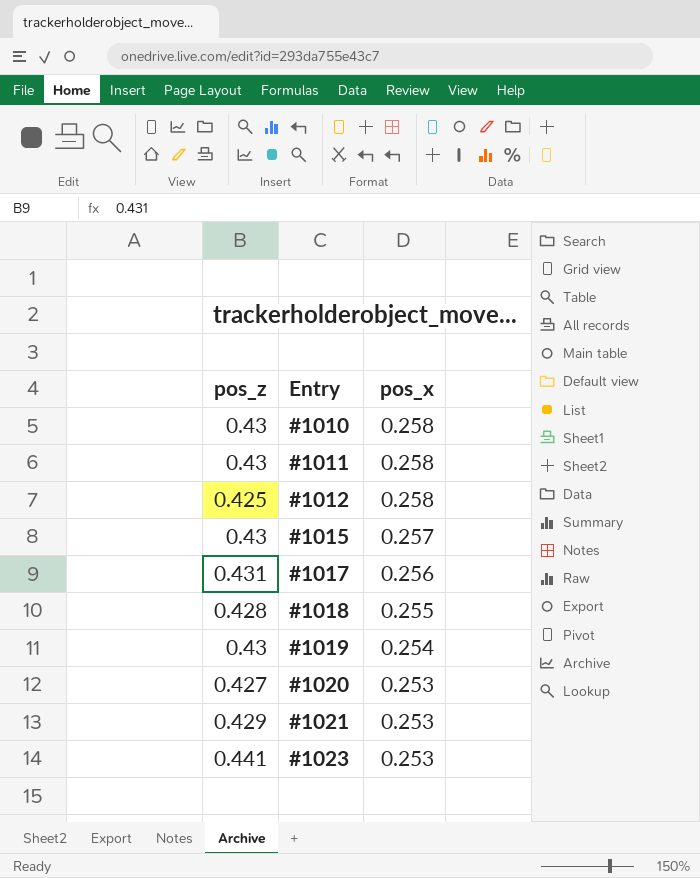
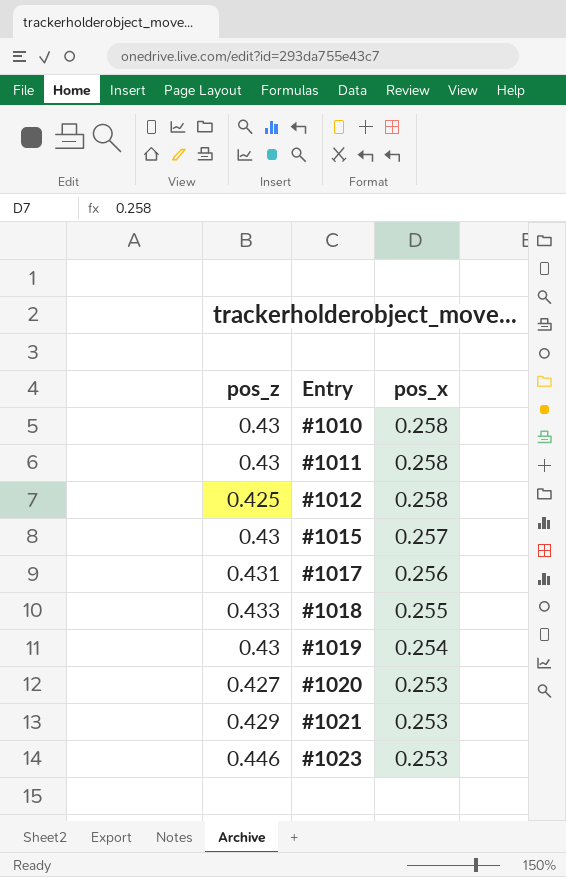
#1018 | pos_z: 0.428 -> 0.433
#1023 | pos_z: 0.441 -> 0.446

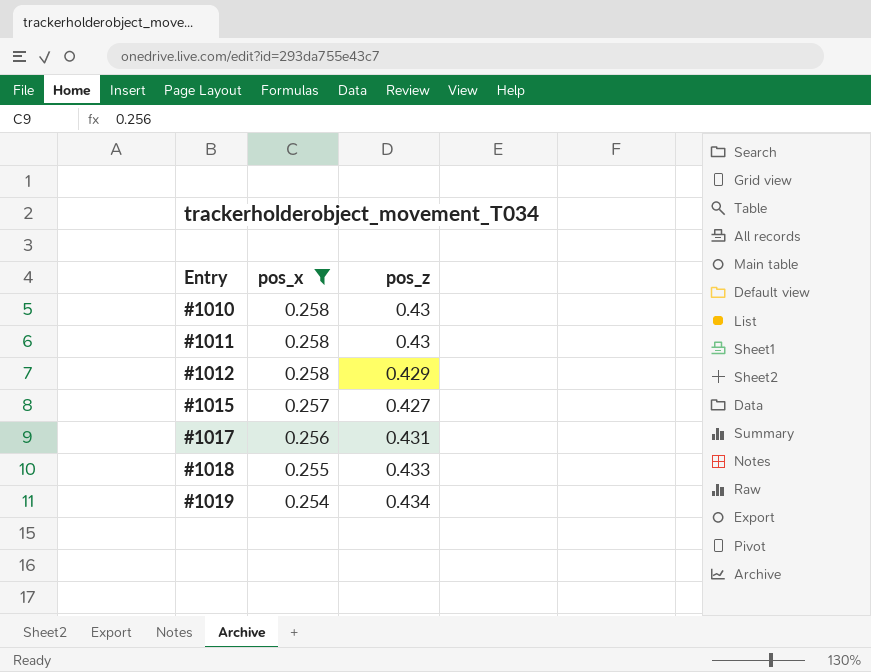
filter: none -> pos_x != 0.253
column pos_z | position: 1 -> 3
#1012 | pos_z: 0.425 -> 0.429
#1015 | pos_z: 0.43 -> 0.427
#1019 | pos_z: 0.43 -> 0.434

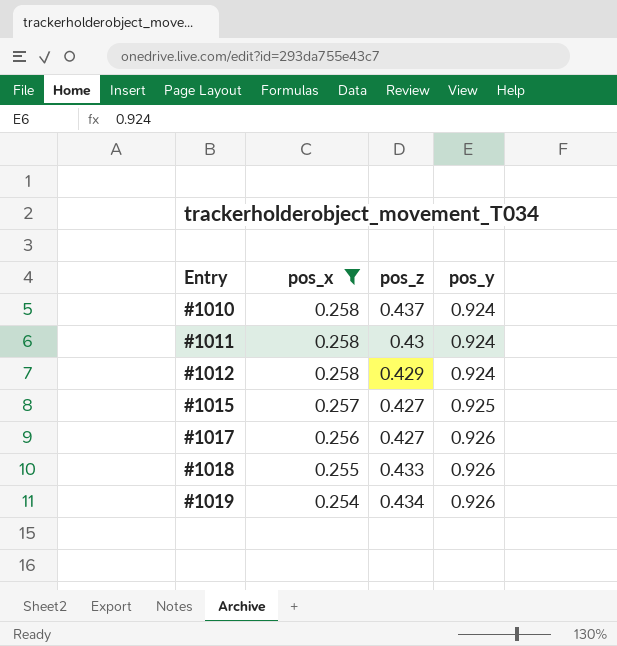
column pos_y | position: none -> 4
#1010 | pos_z: 0.43 -> 0.437
#1017 | pos_z: 0.431 -> 0.427

